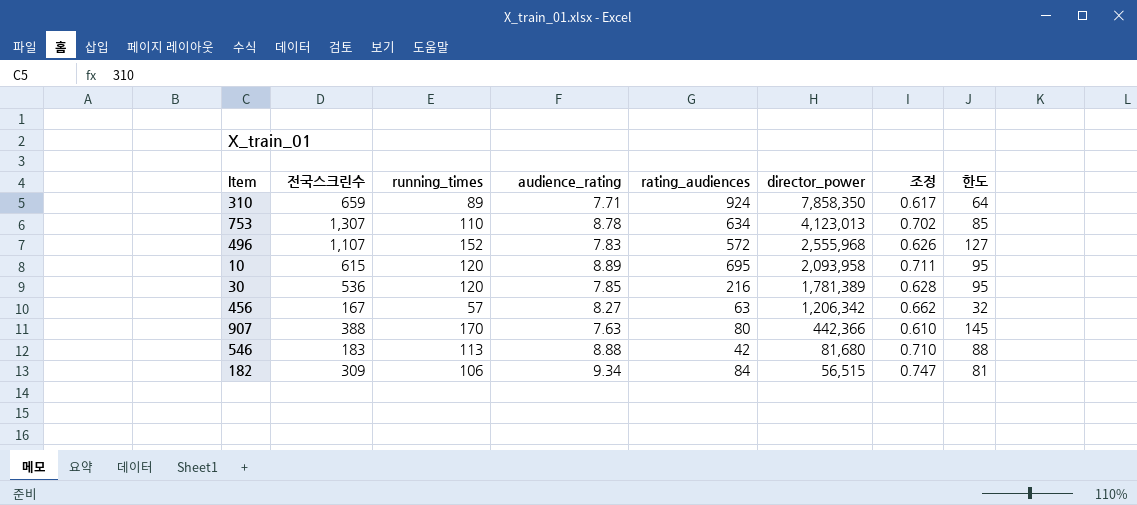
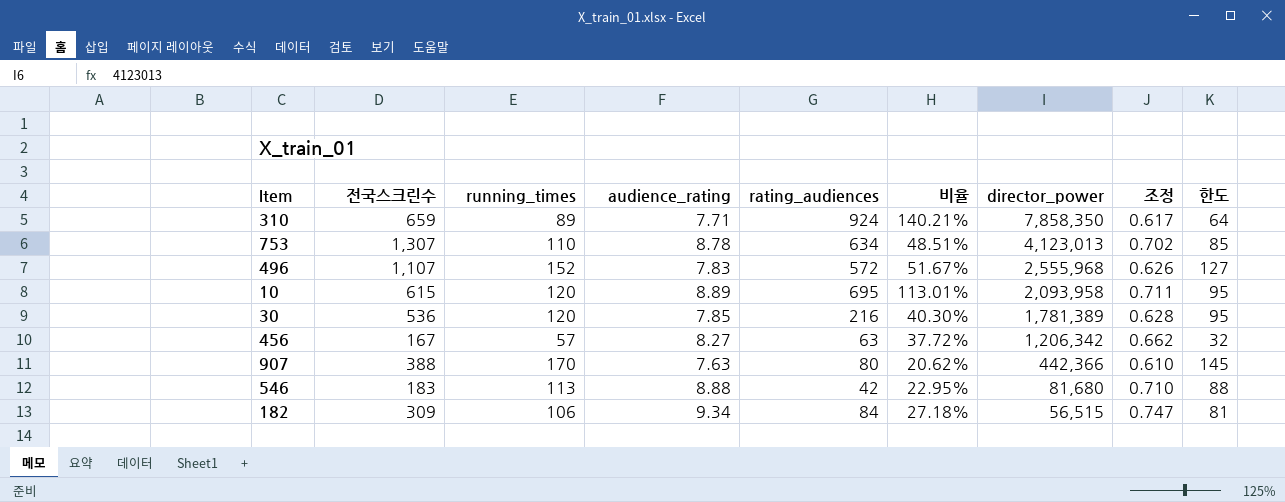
column 비율 | formula: none -> [rating_audiences] / [전국스크린수]

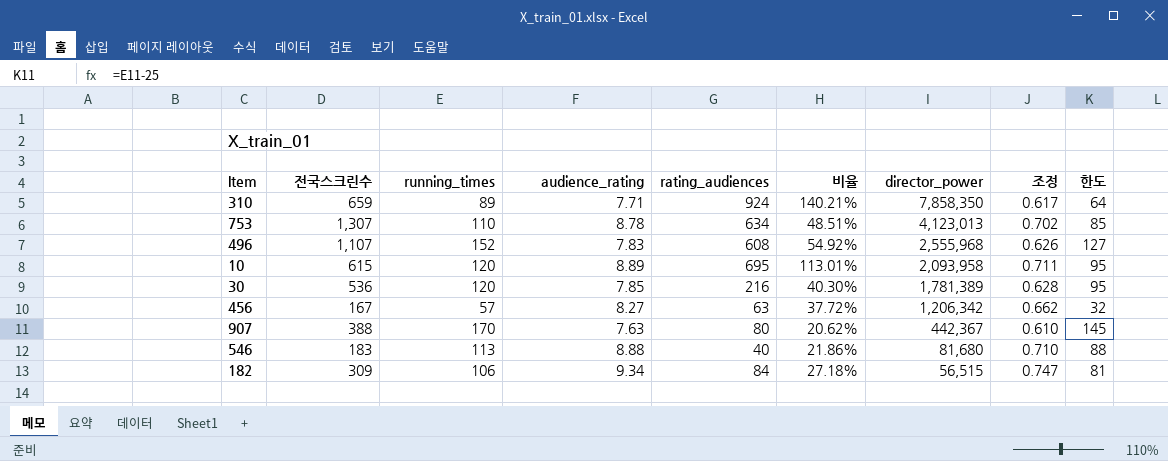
496 | rating_audiences: 572 -> 608
496 | 비율: 51.67% -> 54.92%
907 | director_power: 442,366 -> 442,367
546 | rating_audiences: 42 -> 40
546 | 비율: 22.95% -> 21.86%

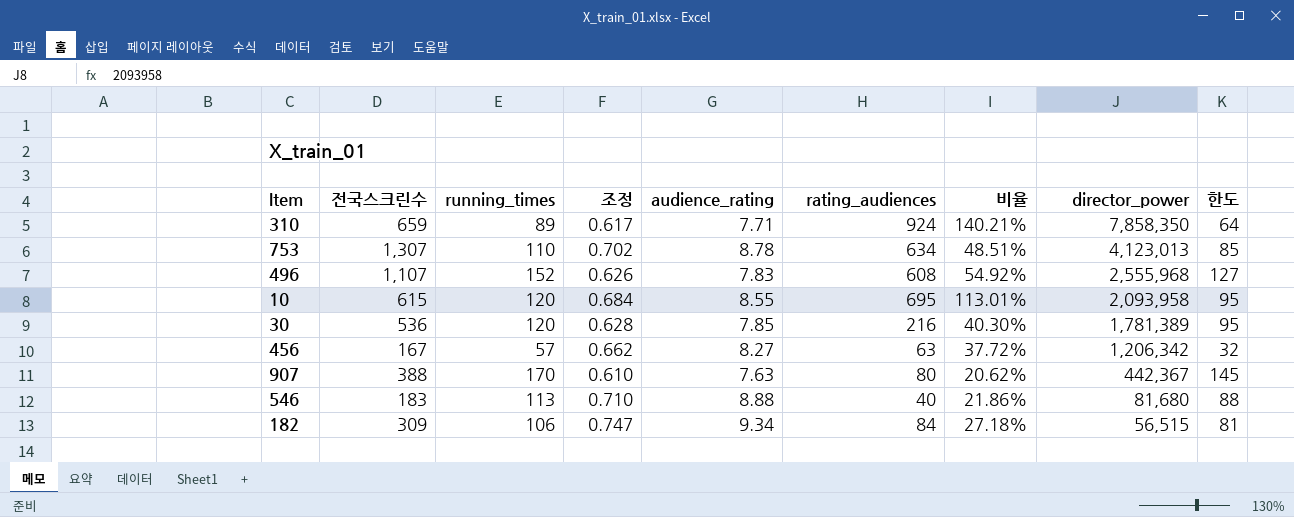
column 조정 | position: 8 -> 4
10 | 조정: 0.711 -> 0.684
10 | audience_rating: 8.89 -> 8.55

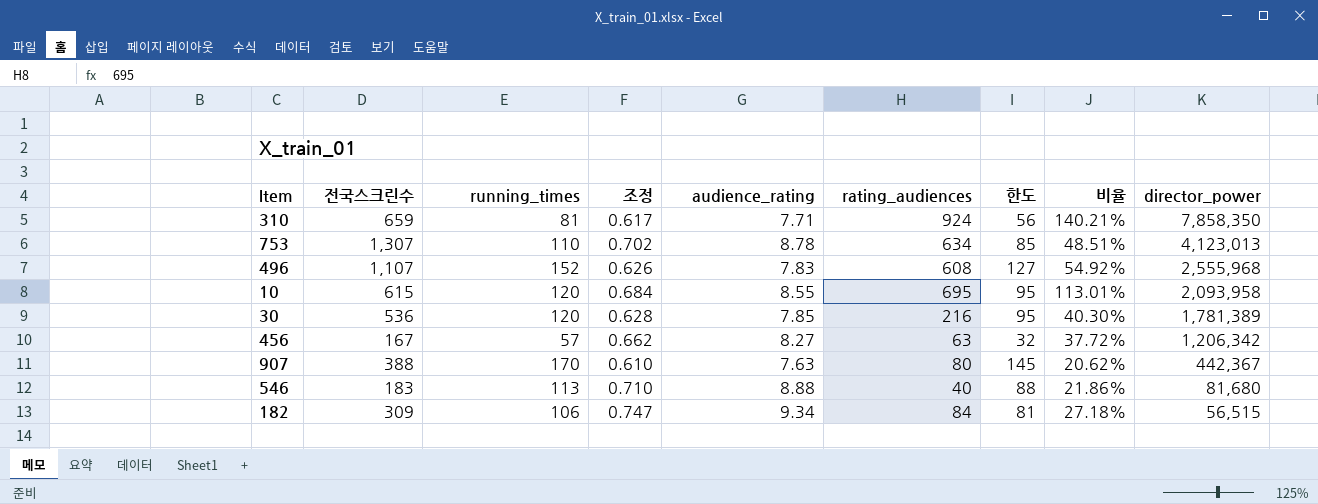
column 한도 | position: 9 -> 7
310 | running_times: 89 -> 81
310 | 한도: 64 -> 56

